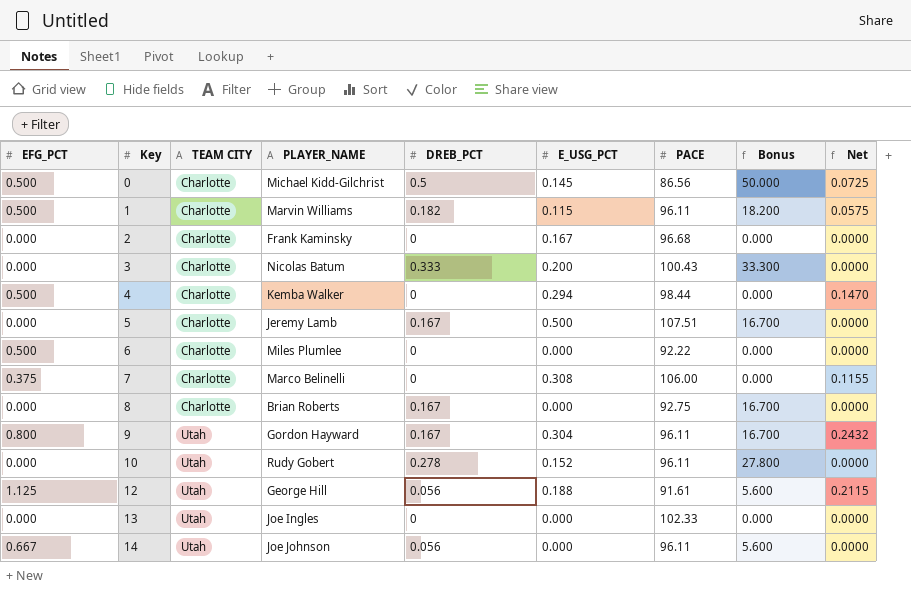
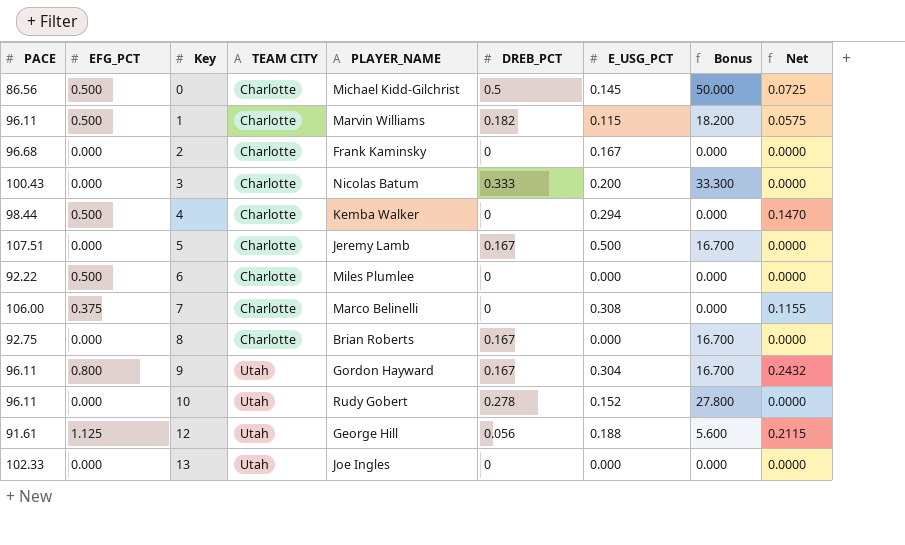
column PACE | position: 7 -> 1
row 14: 0.667 | Utah | Joe Johnson | 0.056 | 0.000 | 96.11 | 5.600 | 0.0000 -> none

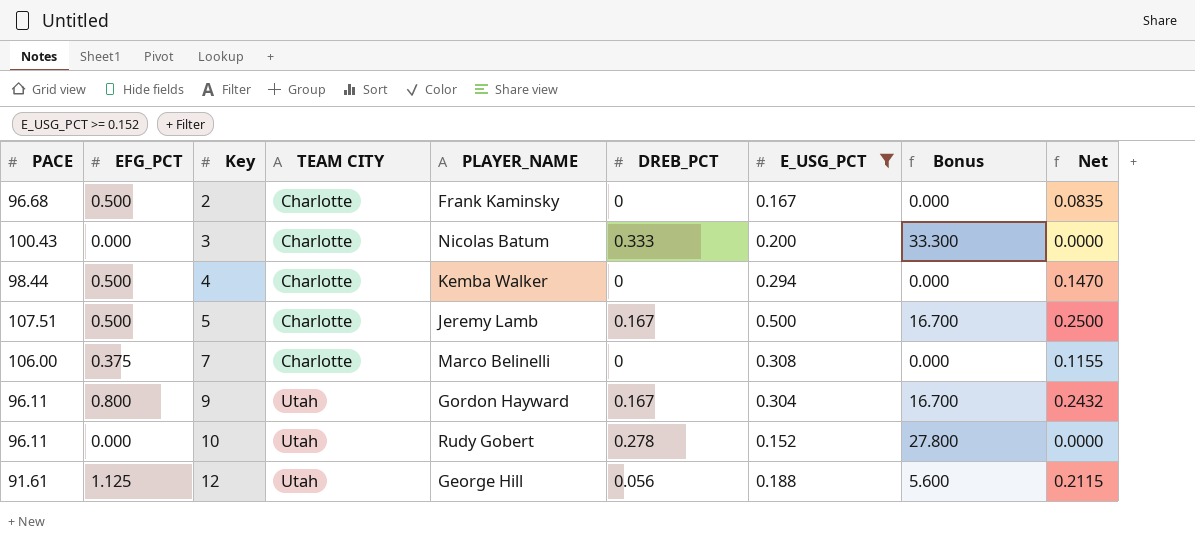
filter: none -> E_USG_PCT >= 0.152
2 | EFG_PCT: 0.000 -> 0.500
2 | Net: 0.0000 -> 0.0835
5 | EFG_PCT: 0.000 -> 0.500
5 | Net: 0.0000 -> 0.2500

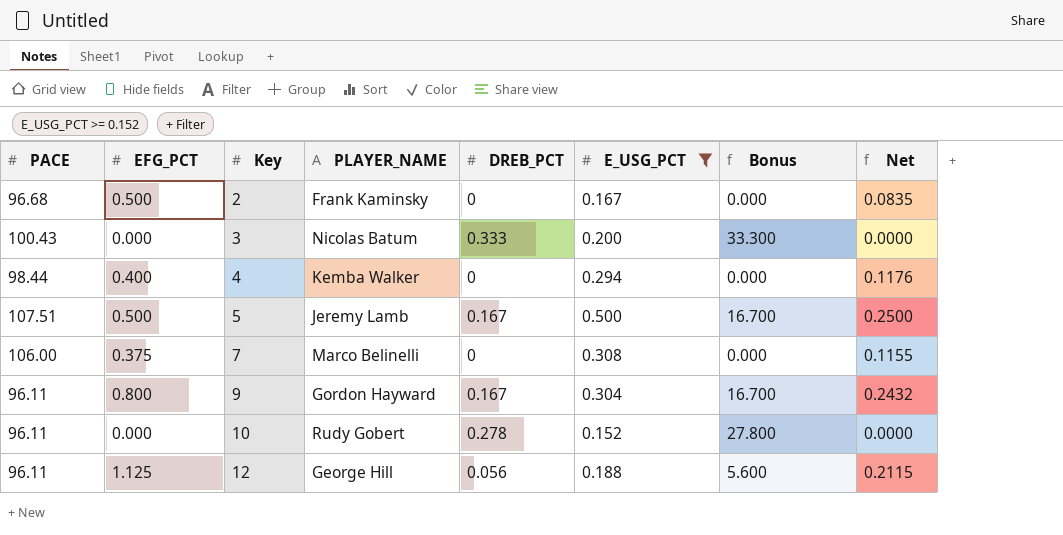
column TEAM CITY | position: 4 -> none
4 | EFG_PCT: 0.500 -> 0.400
4 | Net: 0.1470 -> 0.1176
12 | PACE: 91.61 -> 96.11

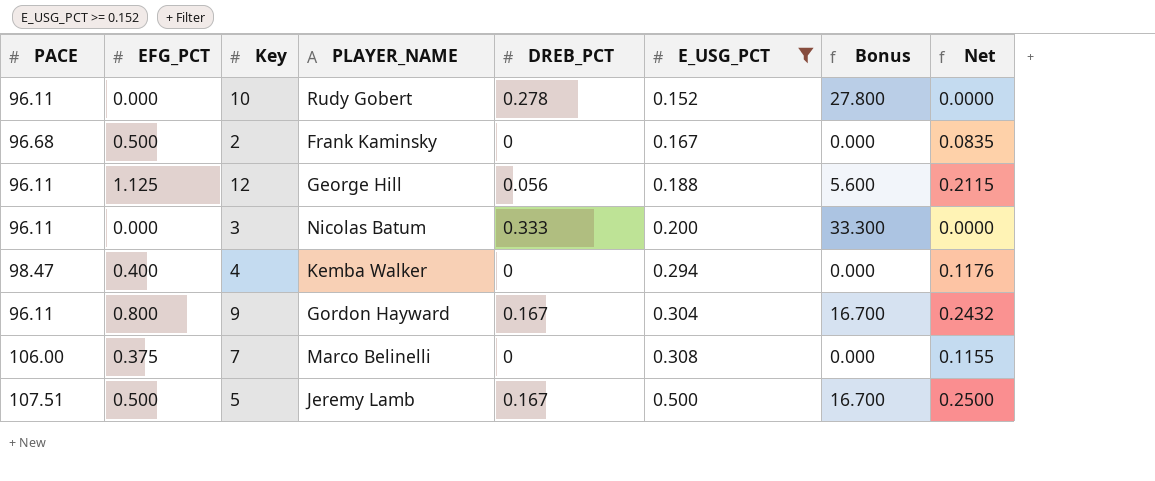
row order: Key ascending -> E_USG_PCT ascending
3 | PACE: 100.43 -> 96.11
4 | PACE: 98.44 -> 98.47

